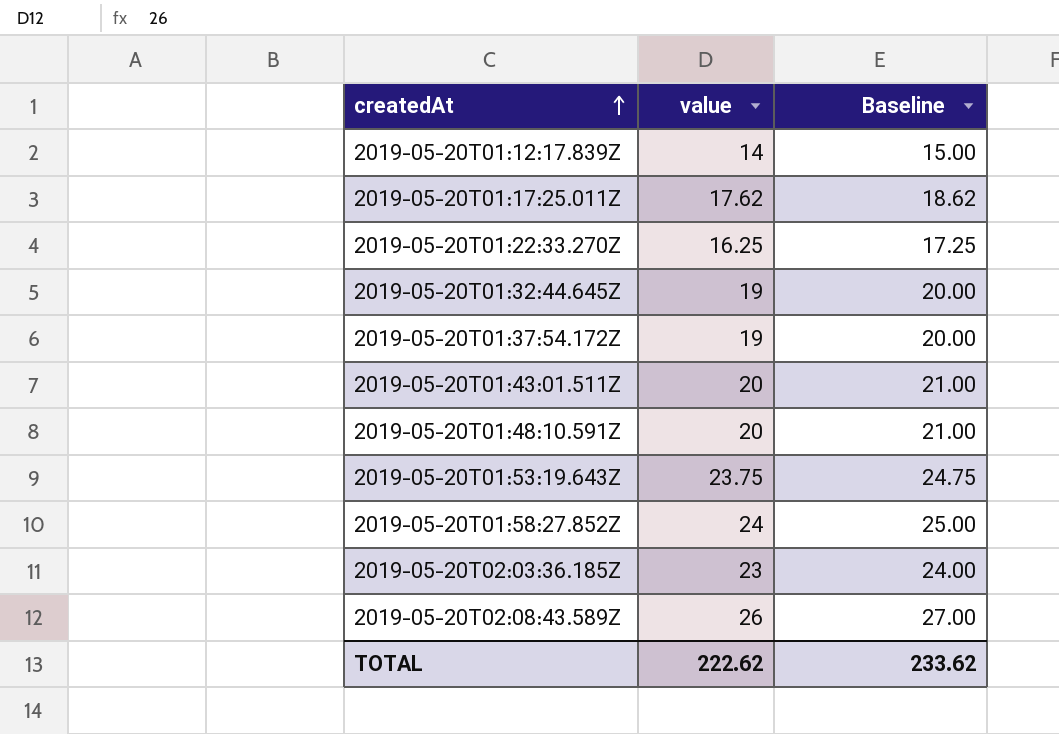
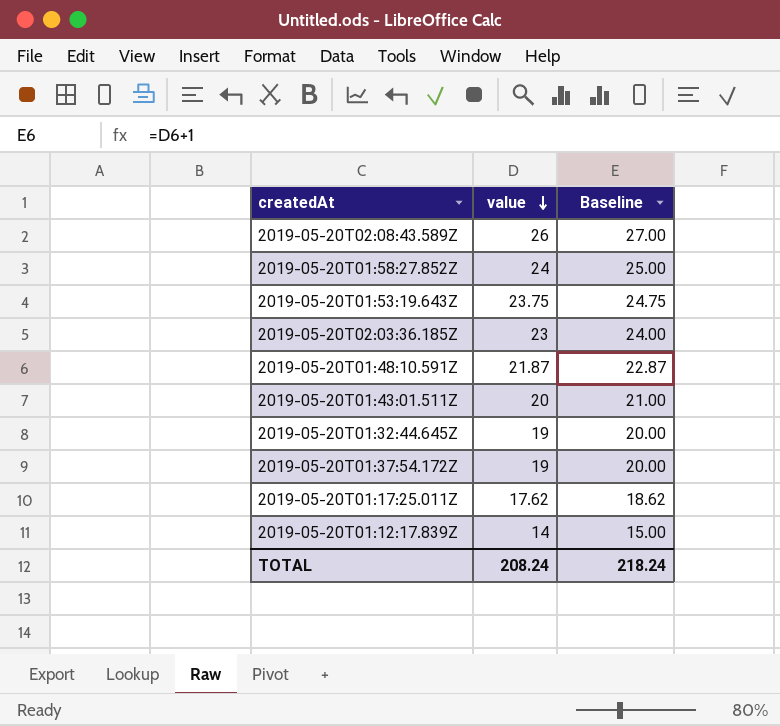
row order: createdAt ascending -> value descending
row 2019-05-20T01:22:33.270Z: 16.25 | 17.25 -> none
2019-05-20T01:48:10.591Z | value: 20 -> 21.87
2019-05-20T01:48:10.591Z | Baseline: 21.00 -> 22.87
TOTAL | value: 222.62 -> 208.24
TOTAL | Baseline: 233.62 -> 218.24

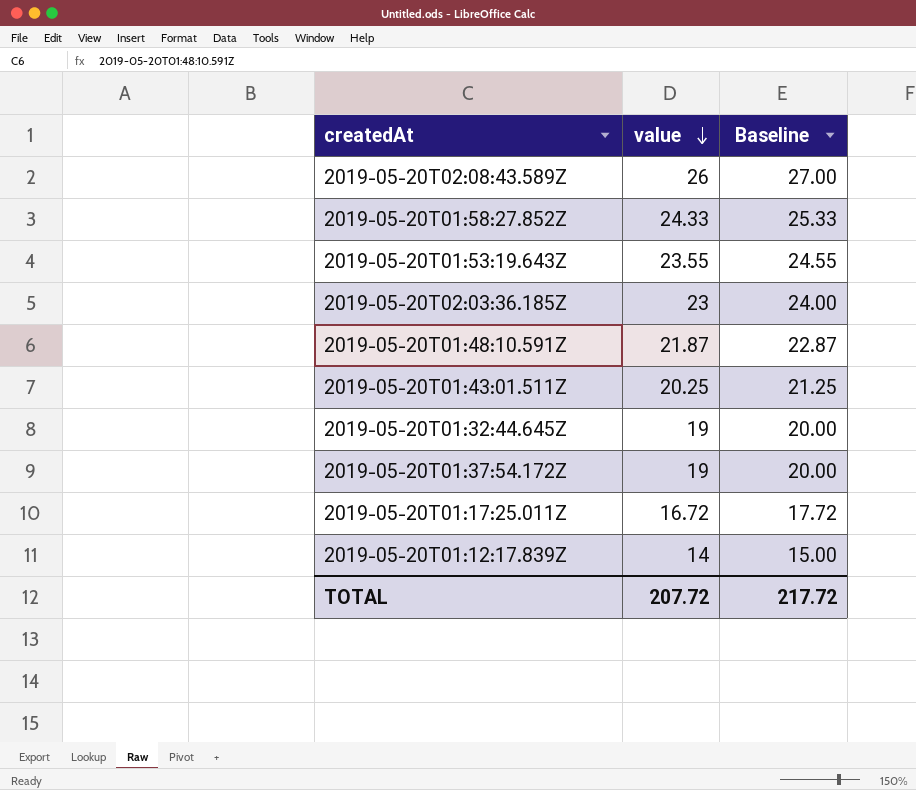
2019-05-20T01:58:27.852Z | value: 24 -> 24.33
2019-05-20T01:58:27.852Z | Baseline: 25.00 -> 25.33
2019-05-20T01:53:19.643Z | value: 23.75 -> 23.55
2019-05-20T01:53:19.643Z | Baseline: 24.75 -> 24.55
2019-05-20T01:43:01.511Z | value: 20 -> 20.25
2019-05-20T01:43:01.511Z | Baseline: 21.00 -> 21.25
2019-05-20T01:17:25.011Z | value: 17.62 -> 16.72
2019-05-20T01:17:25.011Z | Baseline: 18.62 -> 17.72
TOTAL | value: 208.24 -> 207.72
TOTAL | Baseline: 218.24 -> 217.72

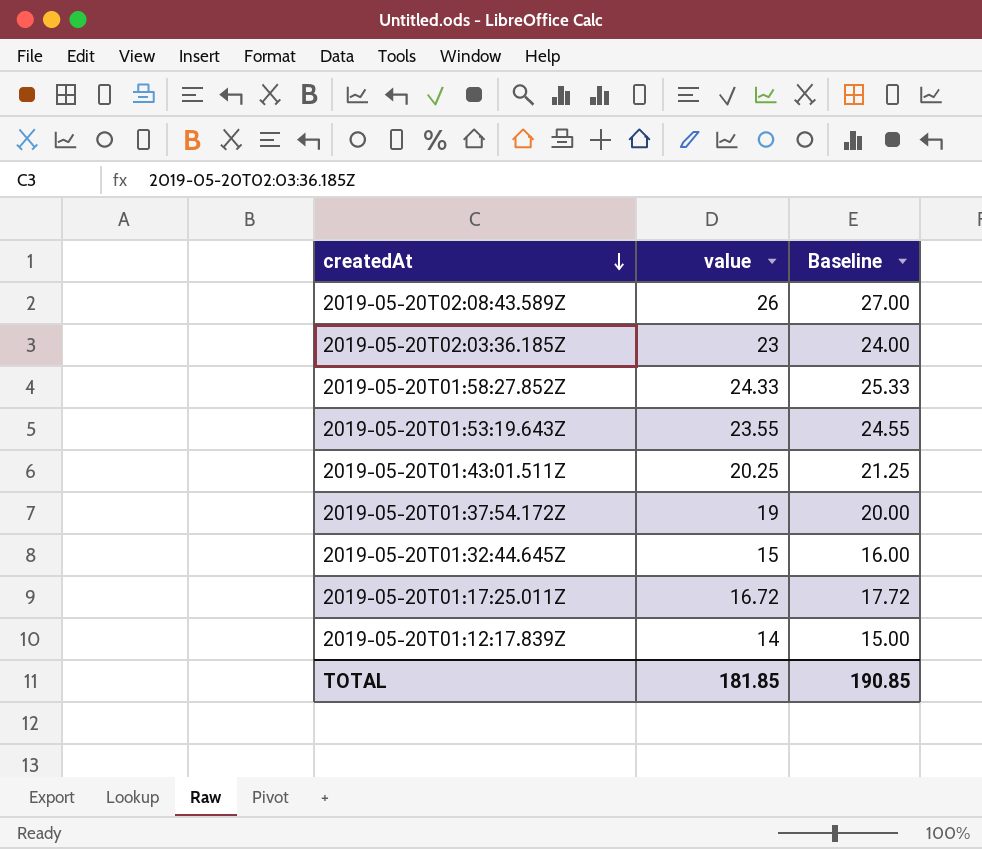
row order: value descending -> createdAt descending
row 2019-05-20T01:48:10.591Z: 21.87 | 22.87 -> none
2019-05-20T01:32:44.645Z | value: 19 -> 15
2019-05-20T01:32:44.645Z | Baseline: 20.00 -> 16.00
TOTAL | value: 207.72 -> 181.85
TOTAL | Baseline: 217.72 -> 190.85

